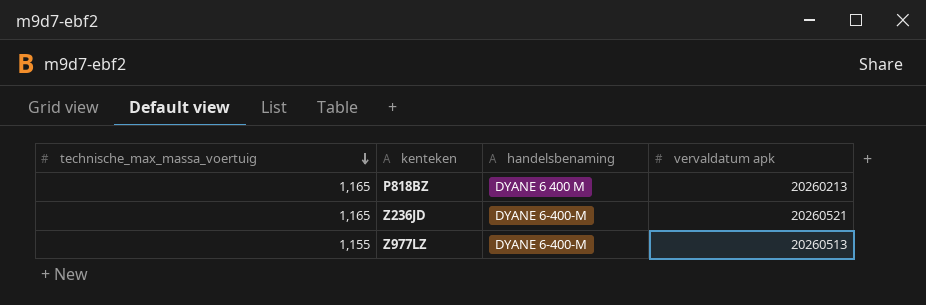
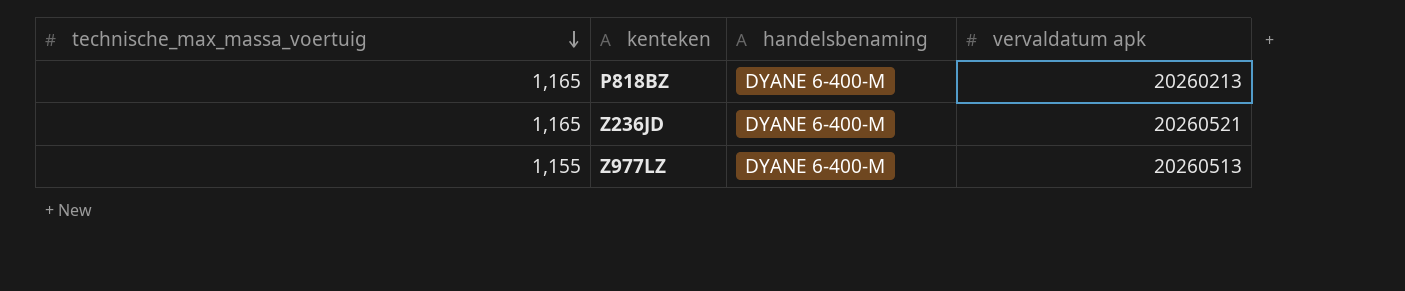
P818BZ | handelsbenaming: DYANE 6 400 M -> DYANE 6-400-M

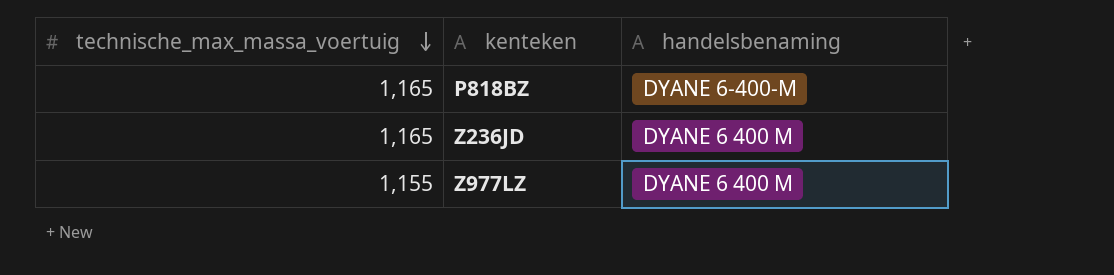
column vervaldatum apk | position: 4 -> none
Z236JD | handelsbenaming: DYANE 6-400-M -> DYANE 6 400 M
Z977LZ | handelsbenaming: DYANE 6-400-M -> DYANE 6 400 M

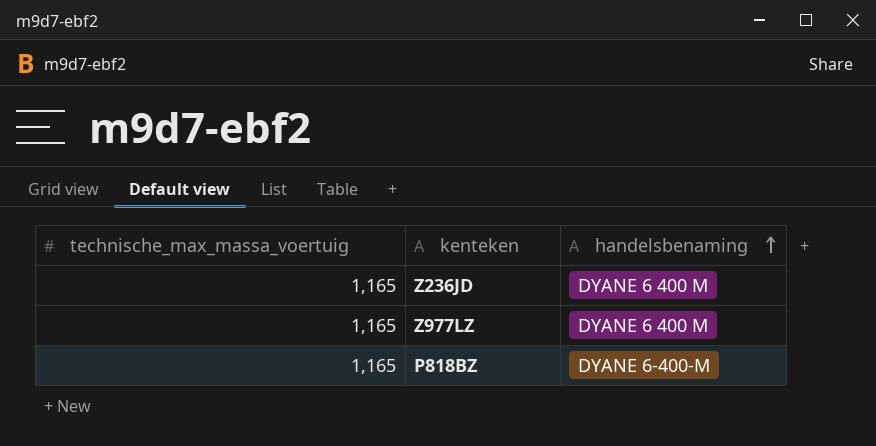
row order: technische_max_massa_voertuig descending -> handelsbenaming ascending
Z977LZ | technische_max_massa_voertuig: 1,155 -> 1,165

